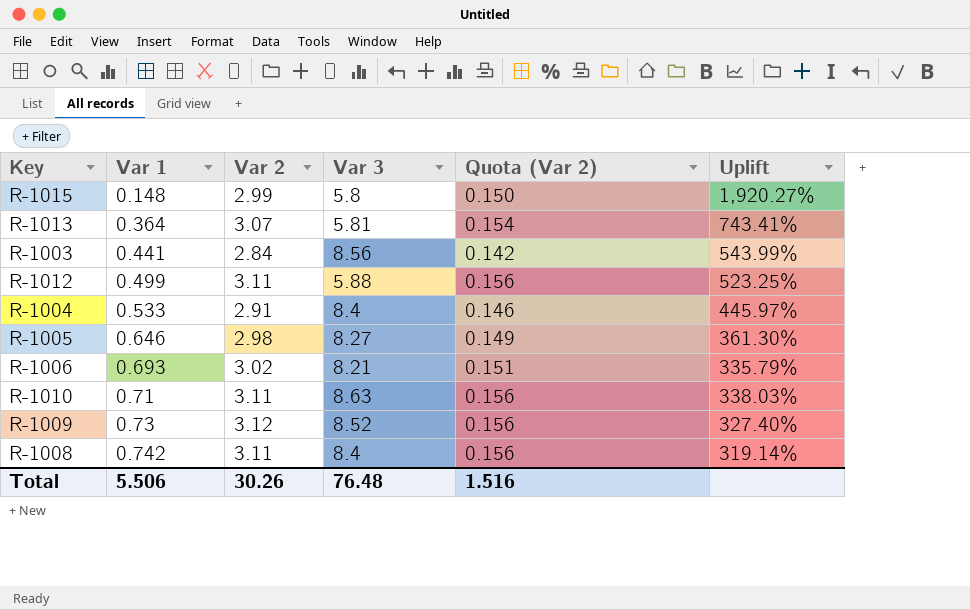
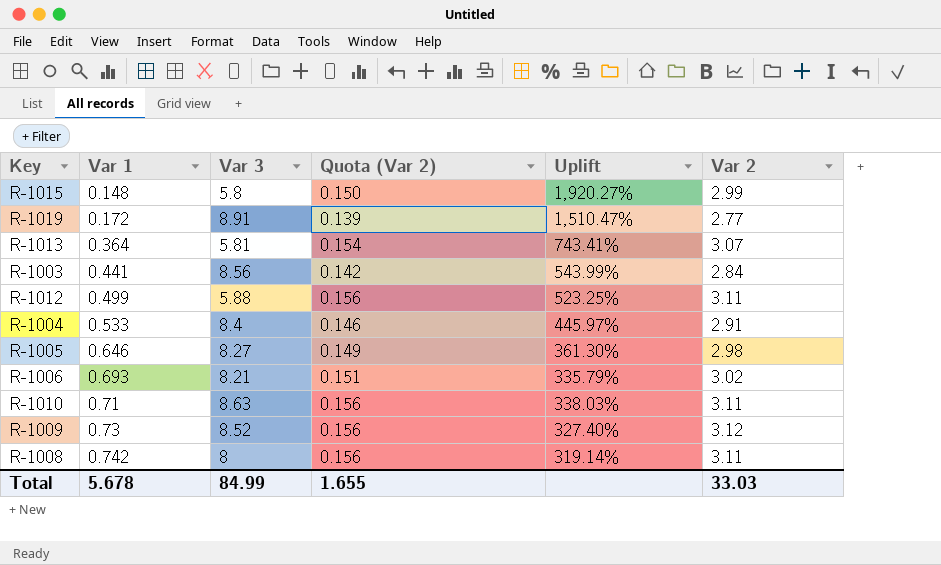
column Var 2 | position: 3 -> 6
row R-1019: none -> 0.172 | 8.91 | 0.139 | 1,510.47% | 2.77
R-1008 | Var 3: 8.4 -> 8
Total | Var 1: 5.506 -> 5.678
Total | Var 3: 76.48 -> 84.99
Total | Quota (Var 2): 1.516 -> 1.655
Total | Var 2: 30.26 -> 33.03

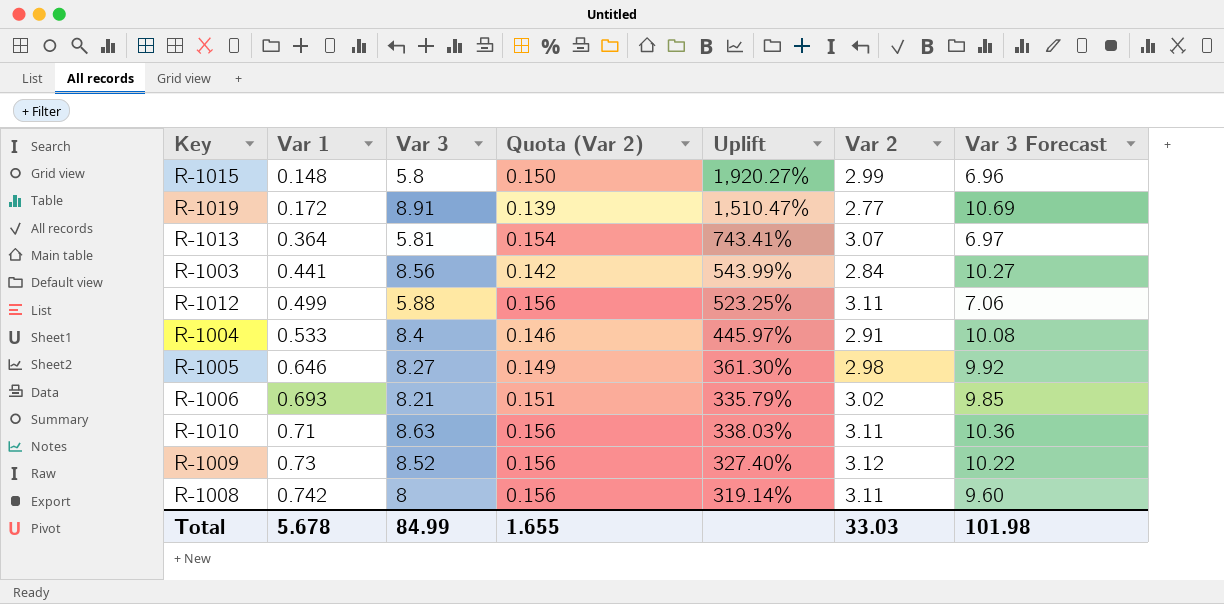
column Var 3 Forecast | formula: none -> [Var 3] * 1.2

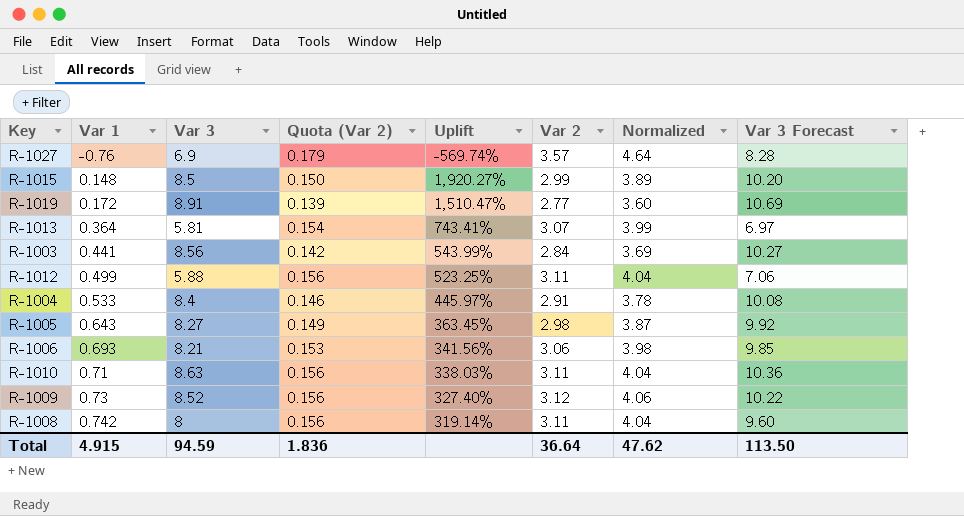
column Normalized | formula: none -> [Var 2] * 1.3
row R-1027: none -> -0.76 | 6.9 | 0.179 | -569.74% | 3.57 | 4.64 | 8.28
R-1015 | Var 3: 5.8 -> 8.5
R-1015 | Var 3 Forecast: 6.96 -> 10.20
R-1005 | Var 1: 0.646 -> 0.643
R-1005 | Uplift: 361.30% -> 363.45%
R-1006 | Quota (Var 2): 0.151 -> 0.153
R-1006 | Uplift: 335.79% -> 341.56%
R-1006 | Var 2: 3.02 -> 3.06
Total | Var 1: 5.678 -> 4.915
Total | Var 3: 84.99 -> 94.59
Total | Quota (Var 2): 1.655 -> 1.836
Total | Var 2: 33.03 -> 36.64
Total | Var 3 Forecast: 101.98 -> 113.50

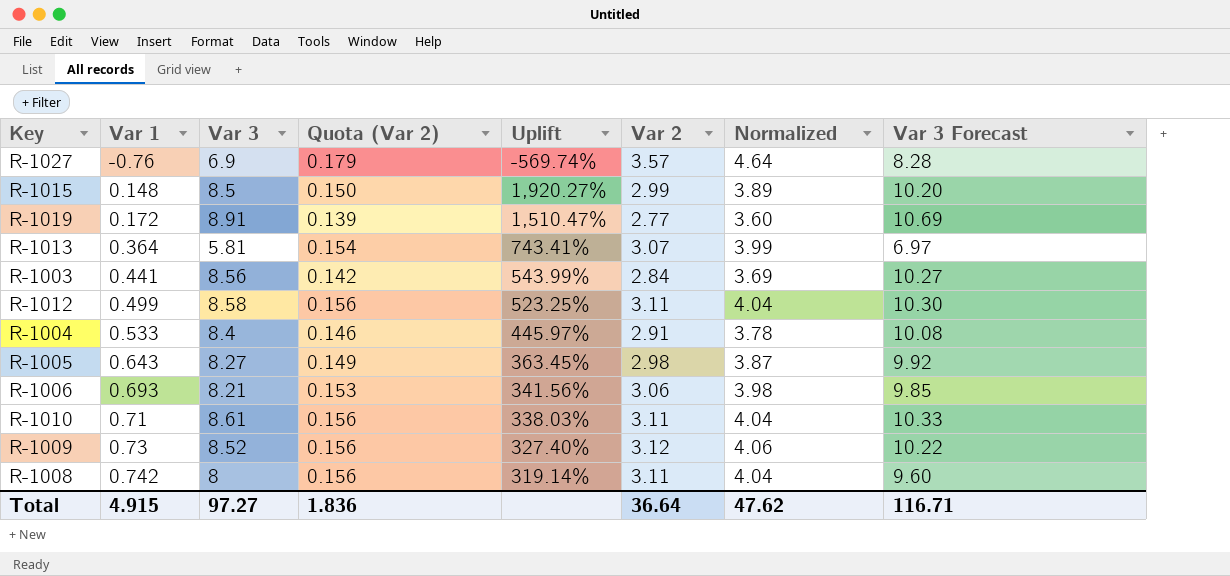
R-1012 | Var 3: 5.88 -> 8.58
R-1012 | Var 3 Forecast: 7.06 -> 10.30
R-1010 | Var 3: 8.63 -> 8.61
R-1010 | Var 3 Forecast: 10.36 -> 10.33
Total | Var 3: 94.59 -> 97.27
Total | Var 3 Forecast: 113.50 -> 116.71

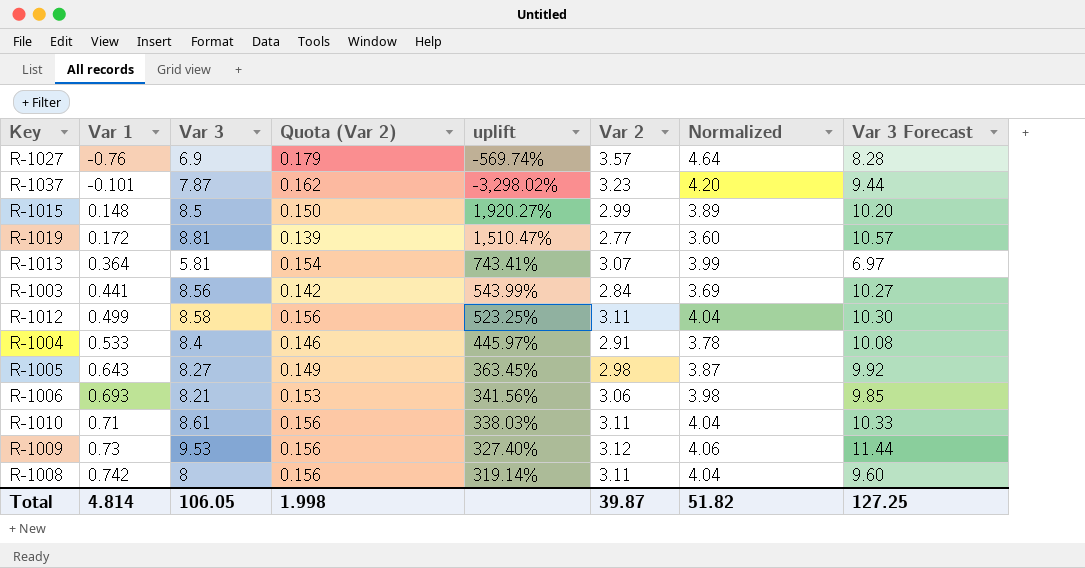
column name: Uplift -> uplift
row R-1037: none -> -0.101 | 7.87 | 0.162 | -3,298.02% | 3.23 | 4.20 | 9.44
R-1019 | Var 3: 8.91 -> 8.81
R-1019 | Var 3 Forecast: 10.69 -> 10.57
R-1009 | Var 3: 8.52 -> 9.53
R-1009 | Var 3 Forecast: 10.22 -> 11.44
Total | Var 1: 4.915 -> 4.814
Total | Var 3: 97.27 -> 106.05
Total | Quota (Var 2): 1.836 -> 1.998
Total | Var 2: 36.64 -> 39.87
Total | Normalized: 47.62 -> 51.82
Total | Var 3 Forecast: 116.71 -> 127.25

